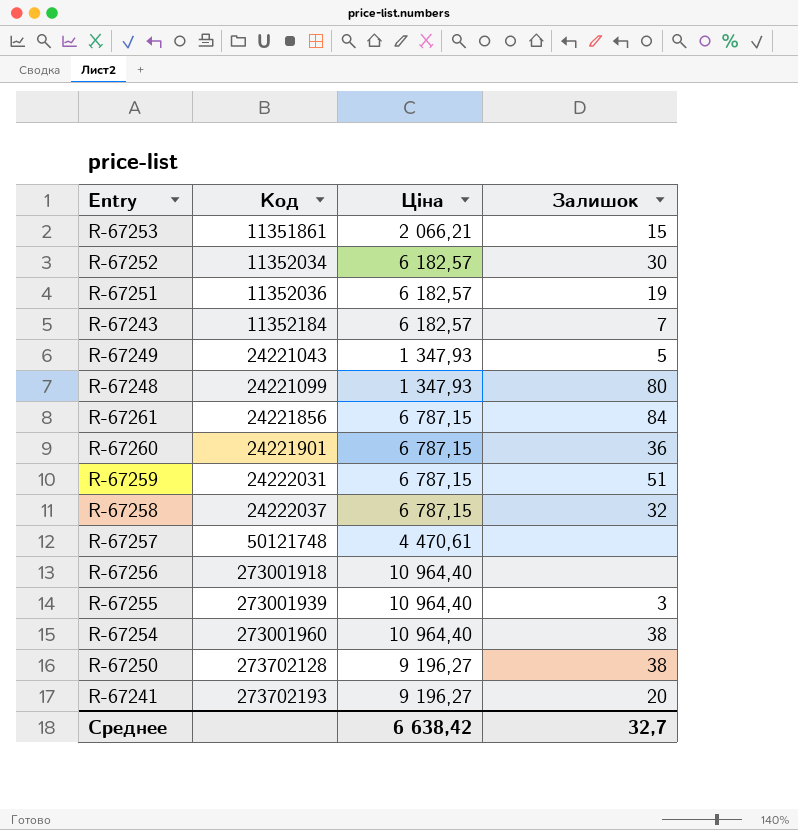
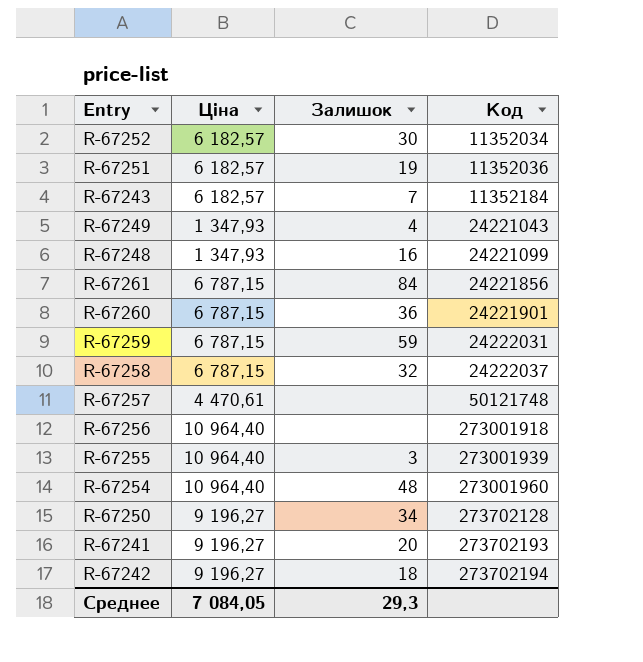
column Код | position: 2 -> 4
row R-67253: 11351861 | 2 066,21 | 15 -> none
R-67249 | Залишок: 5 -> 4
R-67248 | Залишок: 80 -> 16
R-67259 | Залишок: 51 -> 59
R-67254 | Залишок: 38 -> 48
R-67250 | Залишок: 38 -> 34
row R-67242: none -> 9 196,27 | 18 | 273702194
Среднее | Ціна: 6 638,42 -> 7 084,05
Среднее | Залишок: 32,7 -> 29,3

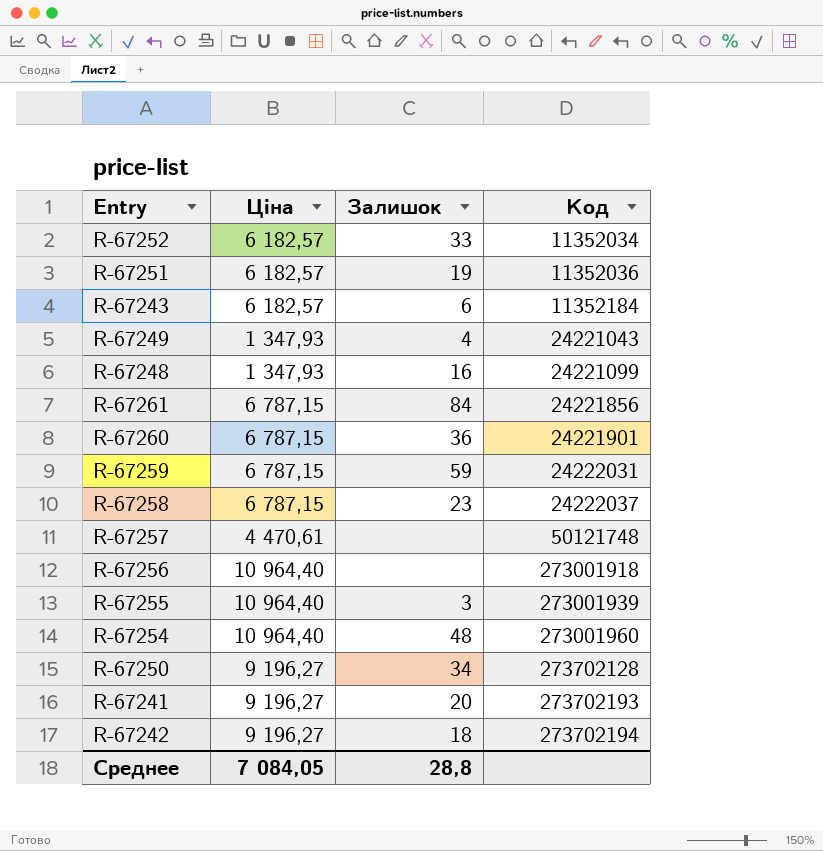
R-67252 | Залишок: 30 -> 33
R-67243 | Залишок: 7 -> 6
R-67258 | Залишок: 32 -> 23
Среднее | Залишок: 29,3 -> 28,8

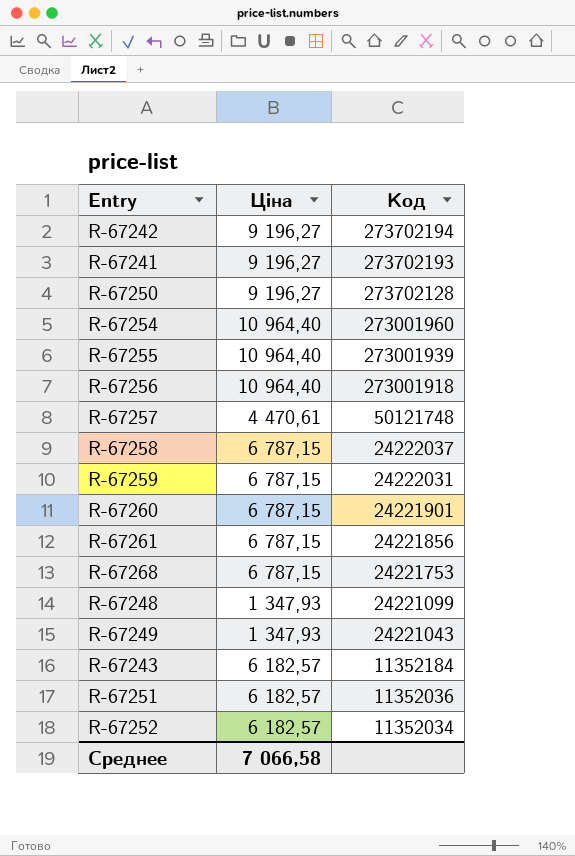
row order: Код ascending -> Код descending
column Залишок | position: 3 -> none
row R-67268: none -> 6 787,15 | 24221753
Среднее | Ціна: 7 084,05 -> 7 066,58

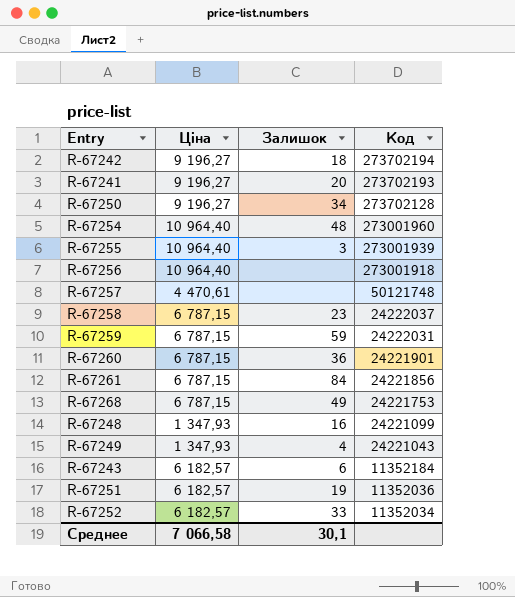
column Залишок | position: none -> 3

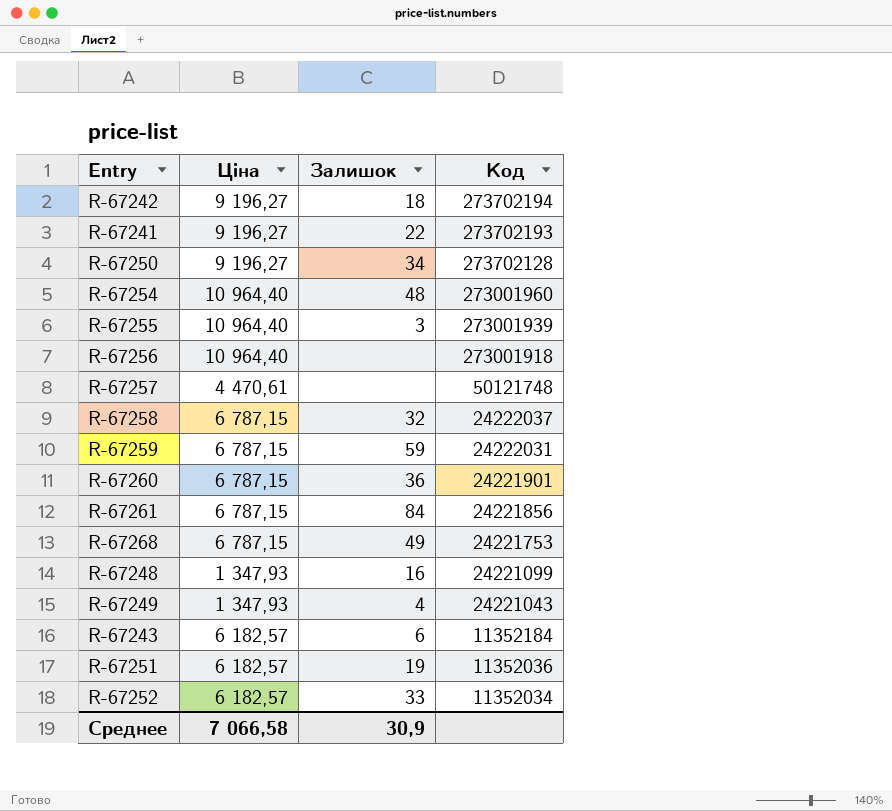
R-67241 | Залишок: 20 -> 22
R-67258 | Залишок: 23 -> 32
Среднее | Залишок: 30,1 -> 30,9

